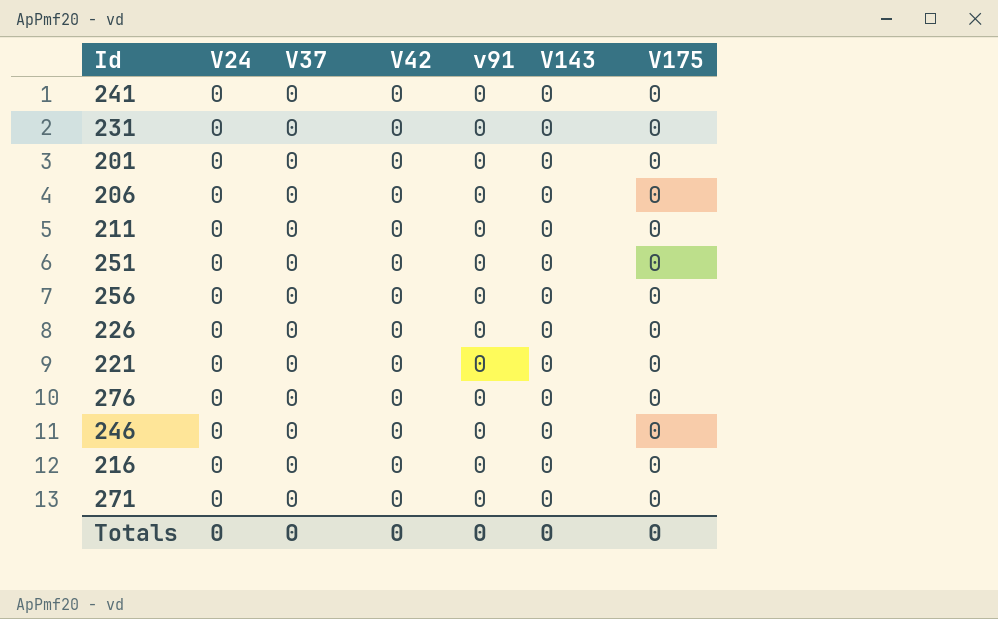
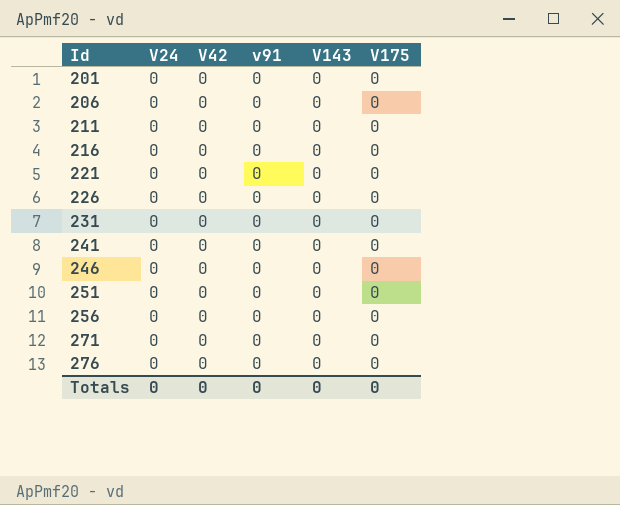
row order: none -> Id ascending
column V37 | position: 3 -> none

